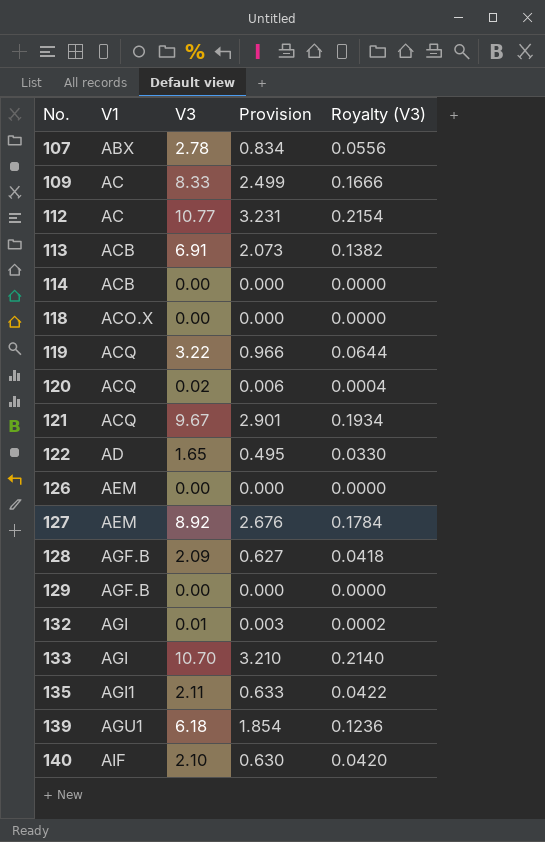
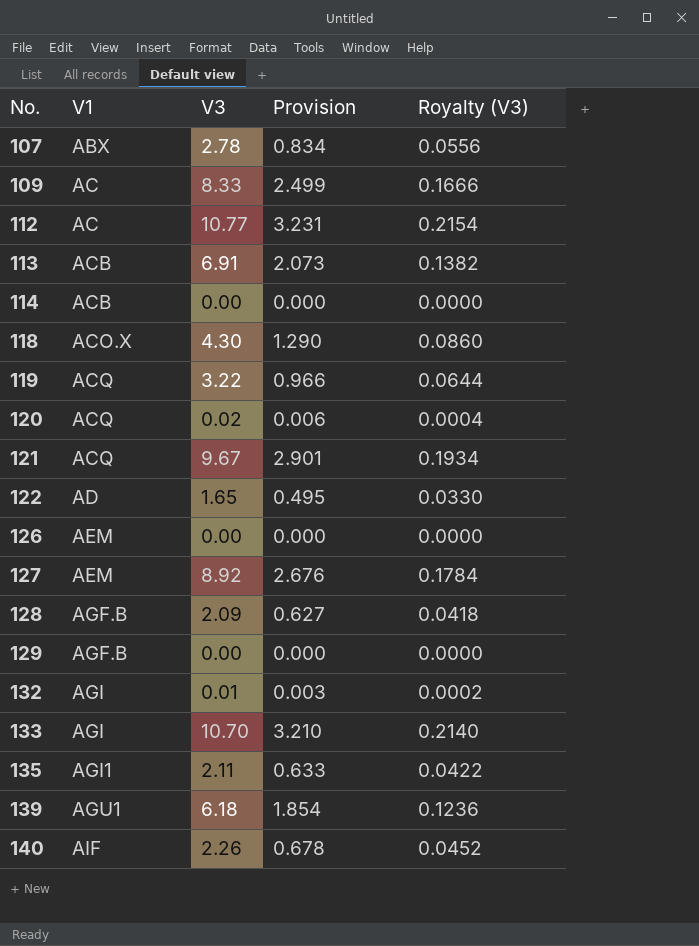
118 | V3: 0.00 -> 4.30
118 | Provision: 0.000 -> 1.290
118 | Royalty (V3): 0.0000 -> 0.0860
140 | V3: 2.10 -> 2.26
140 | Provision: 0.630 -> 0.678
140 | Royalty (V3): 0.0420 -> 0.0452

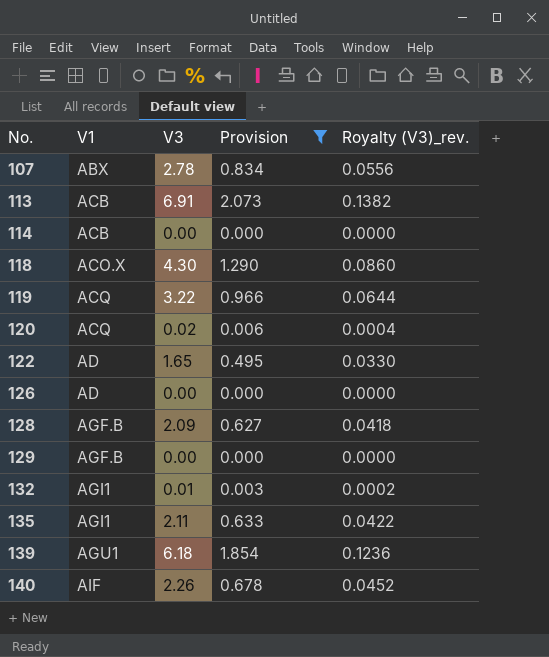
filter: none -> Provision <= 2.073
column name: Royalty (V3) -> Royalty (V3)_rev.
126 | V1: AEM -> AD
132 | V1: AGI -> AGI1

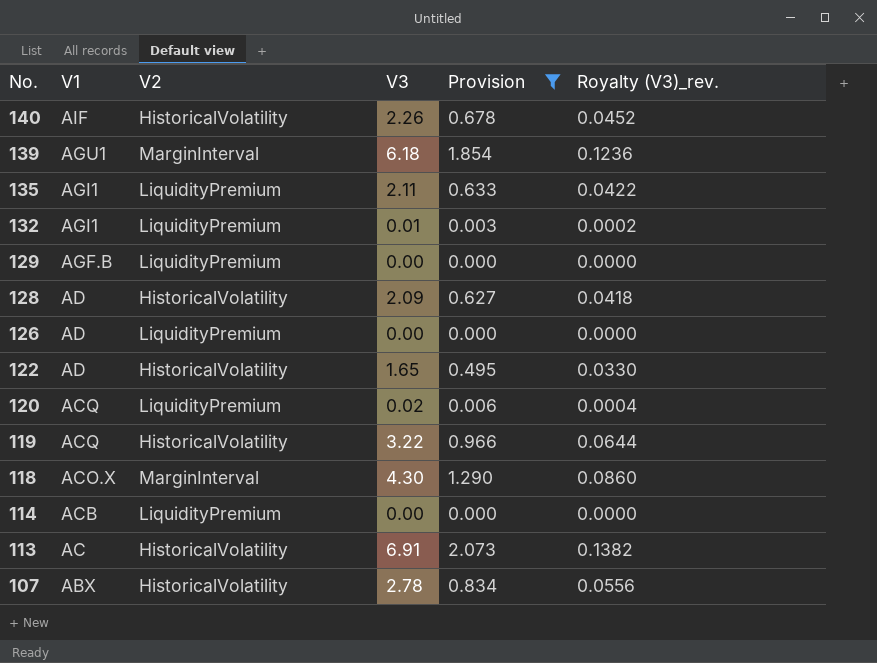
row order: No. ascending -> No. descending
column V2 | position: none -> 3
128 | V1: AGF.B -> AD
113 | V1: ACB -> AC

